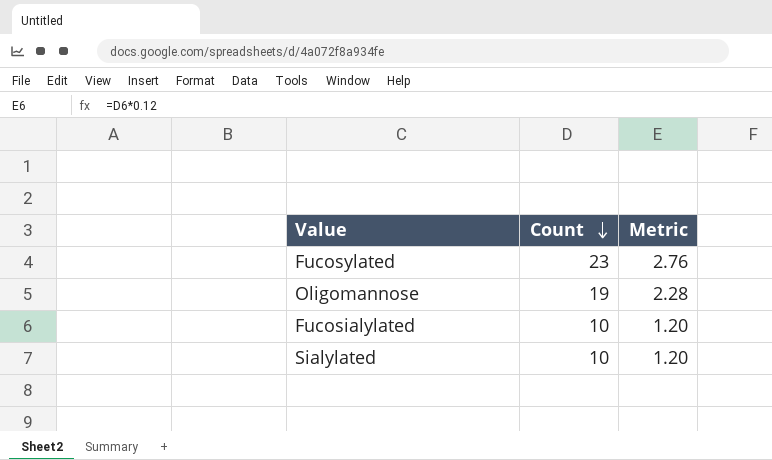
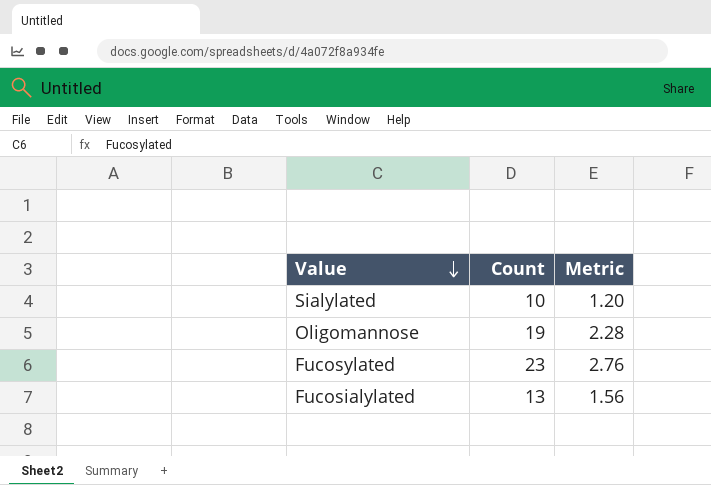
row order: Count descending -> Value descending
Fucosialylated | Count: 10 -> 13
Fucosialylated | Metric: 1.20 -> 1.56

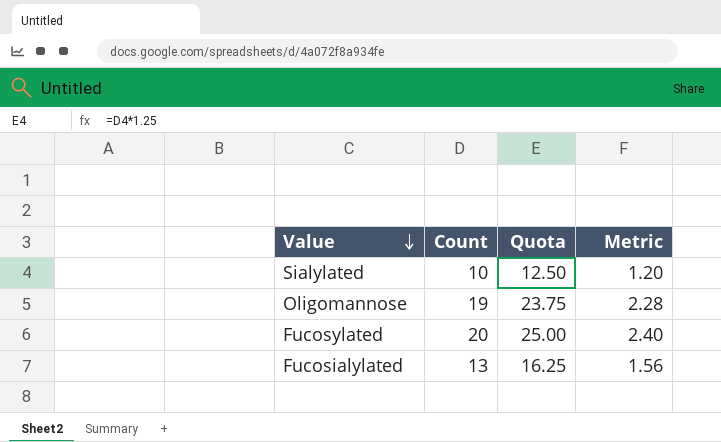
column Quota | formula: none -> [Count] * 1.25
Fucosylated | Count: 23 -> 20
Fucosylated | Metric: 2.76 -> 2.40

